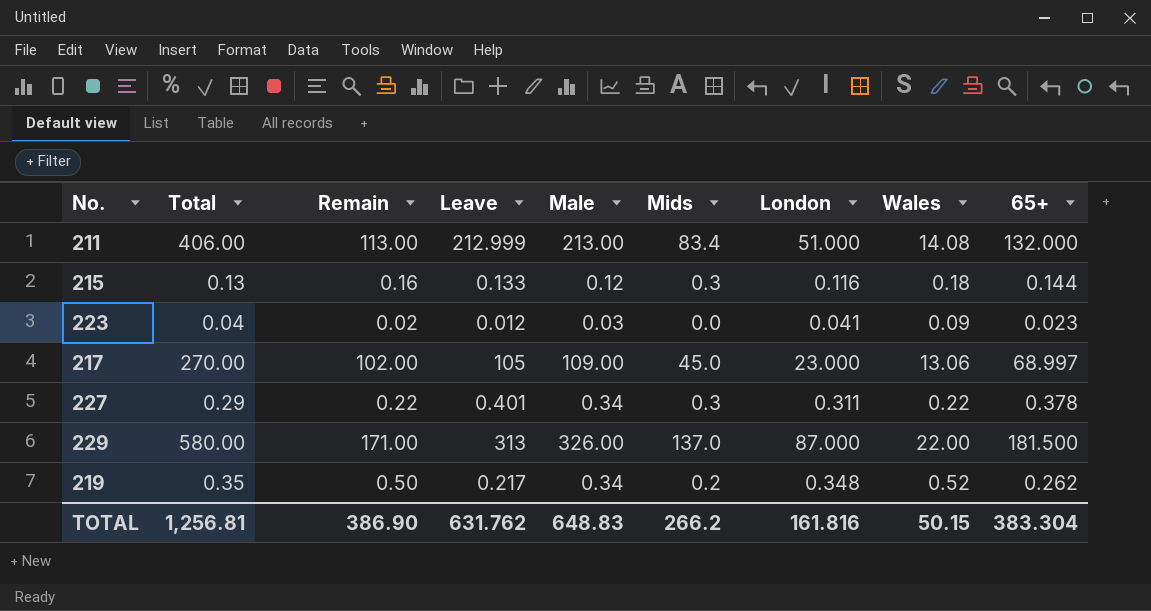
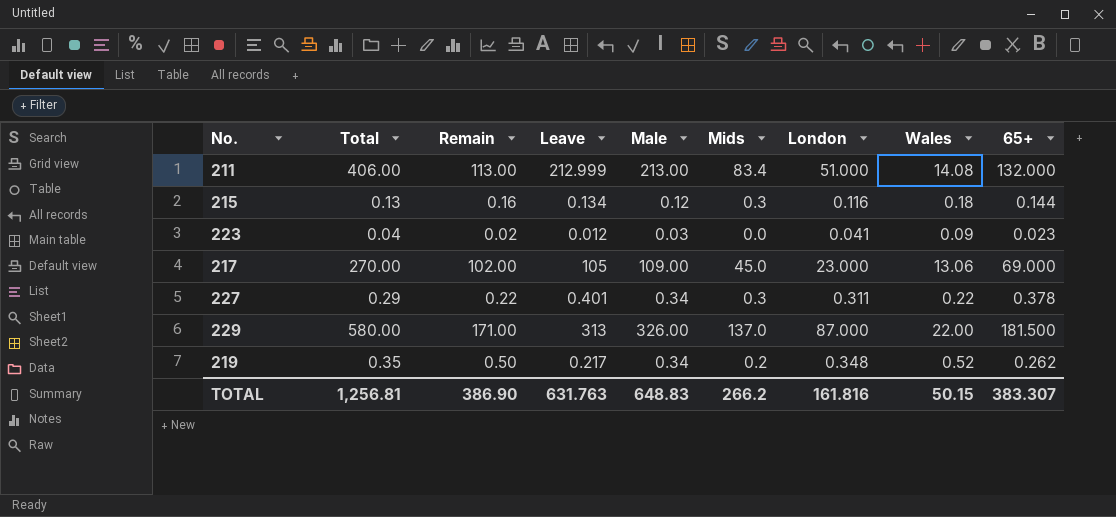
215 | Leave: 0.133 -> 0.134
217 | 65+: 68.997 -> 69.000
TOTAL | Leave: 631.762 -> 631.763
TOTAL | 65+: 383.304 -> 383.307

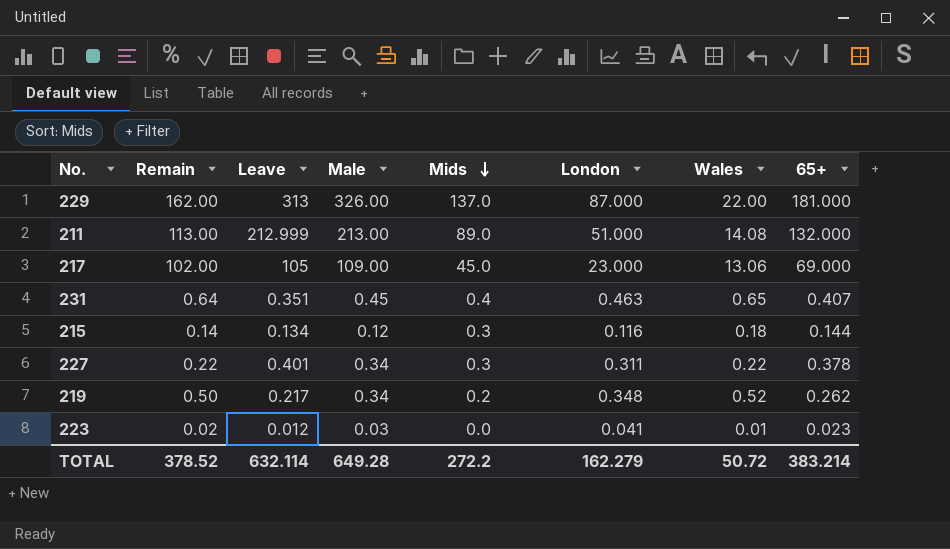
row order: none -> Mids descending
column Total | position: 2 -> none
229 | Remain: 171.00 -> 162.00
229 | 65+: 181.500 -> 181.000
211 | Mids: 83.4 -> 89.0
row 231: none -> 0.64 | 0.351 | 0.45 | 0.4 | 0.463 | 0.65 | 0.407
215 | Remain: 0.16 -> 0.14
223 | Wales: 0.09 -> 0.01
TOTAL | Remain: 386.90 -> 378.52
TOTAL | Leave: 631.763 -> 632.114
TOTAL | Male: 648.83 -> 649.28
TOTAL | Mids: 266.2 -> 272.2
TOTAL | London: 161.816 -> 162.279
TOTAL | Wales: 50.15 -> 50.72
TOTAL | 65+: 383.307 -> 383.214

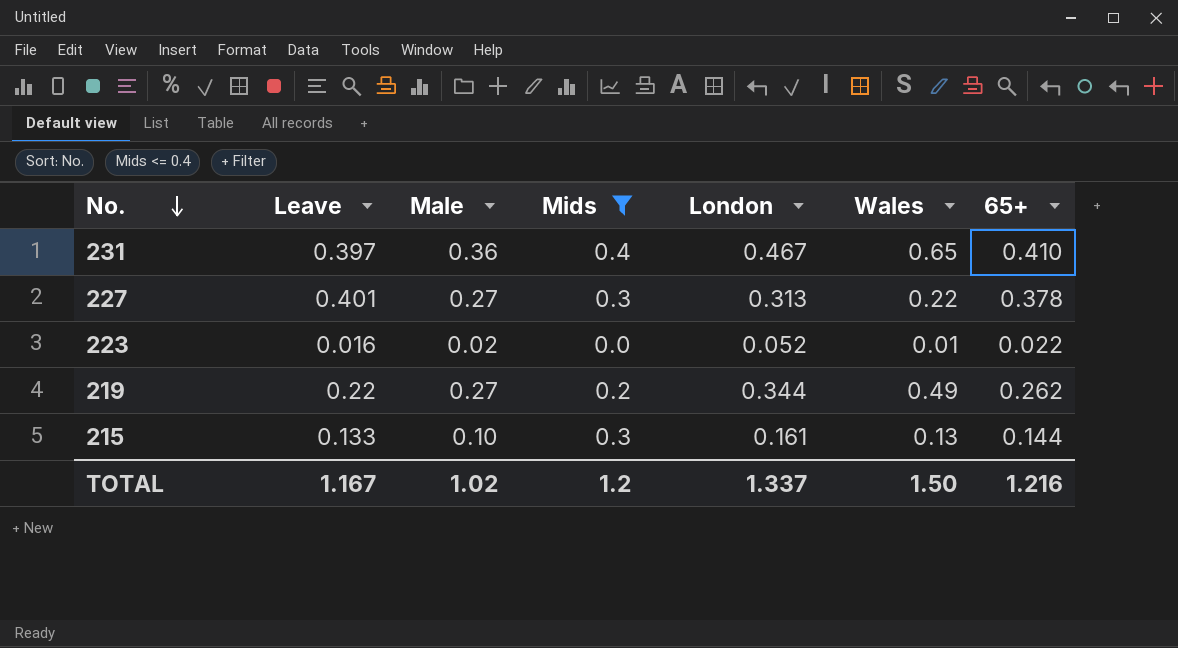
filter: none -> Mids <= 0.4
row order: Mids descending -> No. descending
column Remain | position: 2 -> none
231 | Leave: 0.351 -> 0.397
231 | Male: 0.45 -> 0.36
231 | London: 0.463 -> 0.467
231 | 65+: 0.407 -> 0.410
227 | Male: 0.34 -> 0.27
227 | London: 0.311 -> 0.313
223 | Leave: 0.012 -> 0.016
223 | Male: 0.03 -> 0.02
223 | London: 0.041 -> 0.052
223 | 65+: 0.023 -> 0.022
219 | Leave: 0.217 -> 0.22
219 | Male: 0.34 -> 0.27
219 | London: 0.348 -> 0.344
219 | Wales: 0.52 -> 0.49
215 | Leave: 0.134 -> 0.133
215 | Male: 0.12 -> 0.10
215 | London: 0.116 -> 0.161
215 | Wales: 0.18 -> 0.13
TOTAL | Leave: 632.114 -> 1.167
TOTAL | Male: 649.28 -> 1.02
TOTAL | Mids: 272.2 -> 1.2
TOTAL | London: 162.279 -> 1.337
TOTAL | Wales: 50.72 -> 1.50
TOTAL | 65+: 383.214 -> 1.216

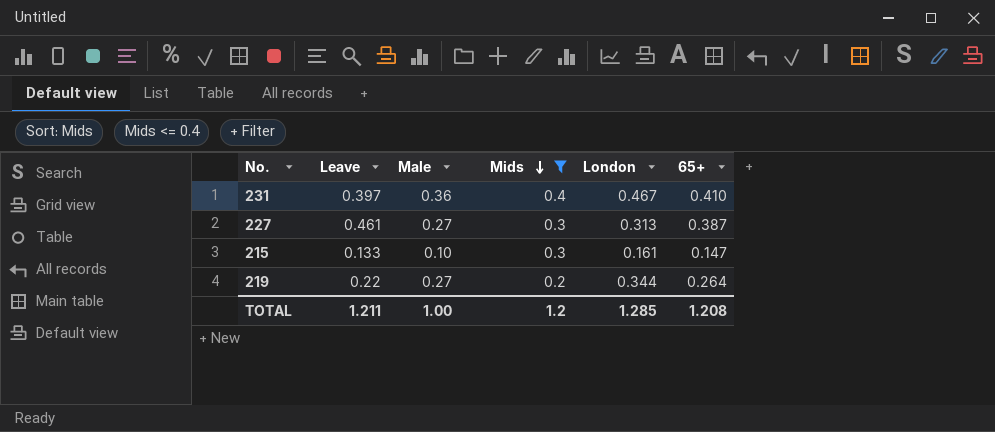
row order: No. descending -> Mids descending
column Wales | position: 6 -> none
row 223: 0.016 | 0.02 | 0.0 | 0.052 | 0.01 | 0.022 -> none
227 | Leave: 0.401 -> 0.461
227 | 65+: 0.378 -> 0.387
215 | 65+: 0.144 -> 0.147
219 | 65+: 0.262 -> 0.264
TOTAL | Leave: 1.167 -> 1.211
TOTAL | Male: 1.02 -> 1.00
TOTAL | London: 1.337 -> 1.285
TOTAL | 65+: 1.216 -> 1.208

